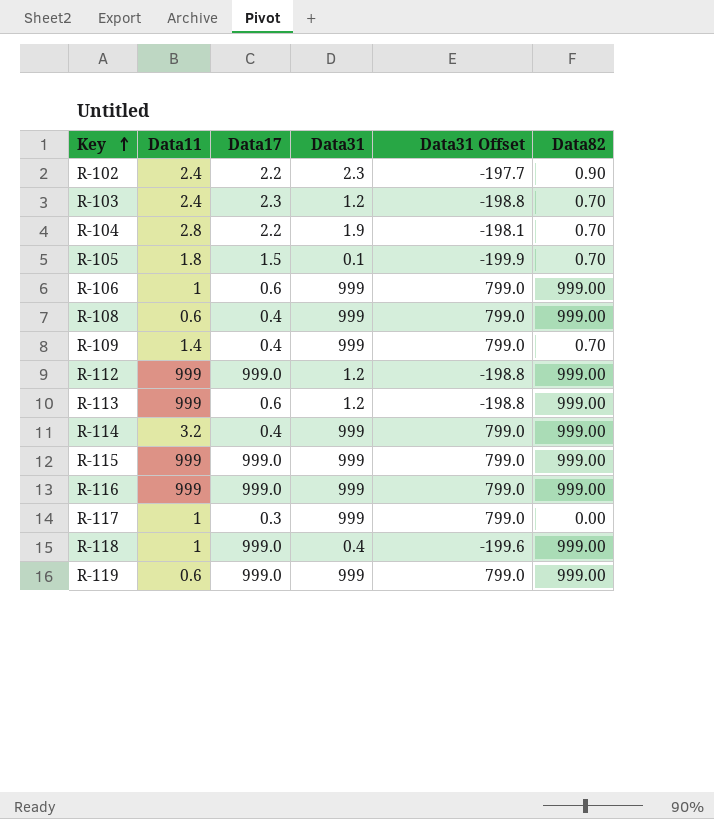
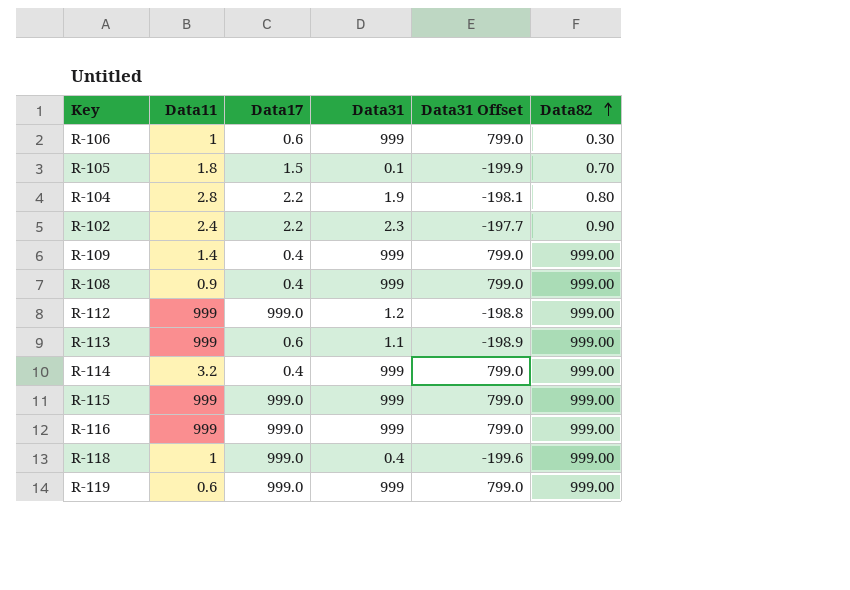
row order: Key ascending -> Data82 ascending
row R-103: 2.4 | 2.3 | 1.2 | -198.8 | 0.70 -> none
row R-117: 1 | 0.3 | 999 | 799.0 | 0.00 -> none
R-106 | Data82: 999.00 -> 0.30
R-104 | Data82: 0.70 -> 0.80
R-109 | Data82: 0.70 -> 999.00
R-108 | Data11: 0.6 -> 0.9
R-113 | Data31: 1.2 -> 1.1
R-113 | Data31 Offset: -198.8 -> -198.9

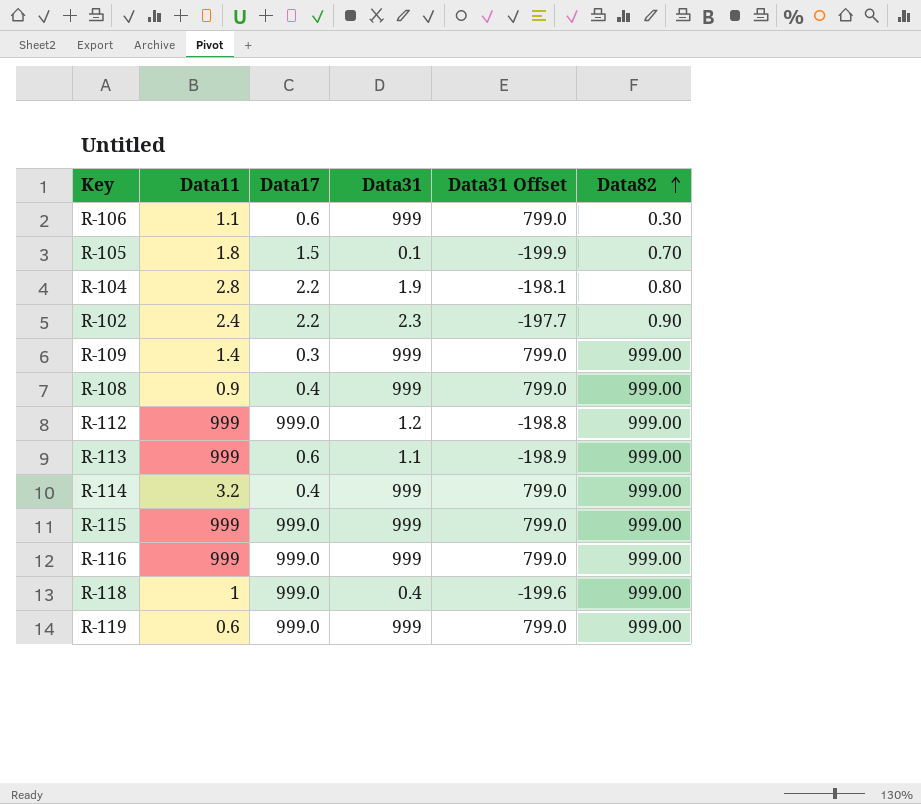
R-106 | Data11: 1 -> 1.1
R-109 | Data17: 0.4 -> 0.3

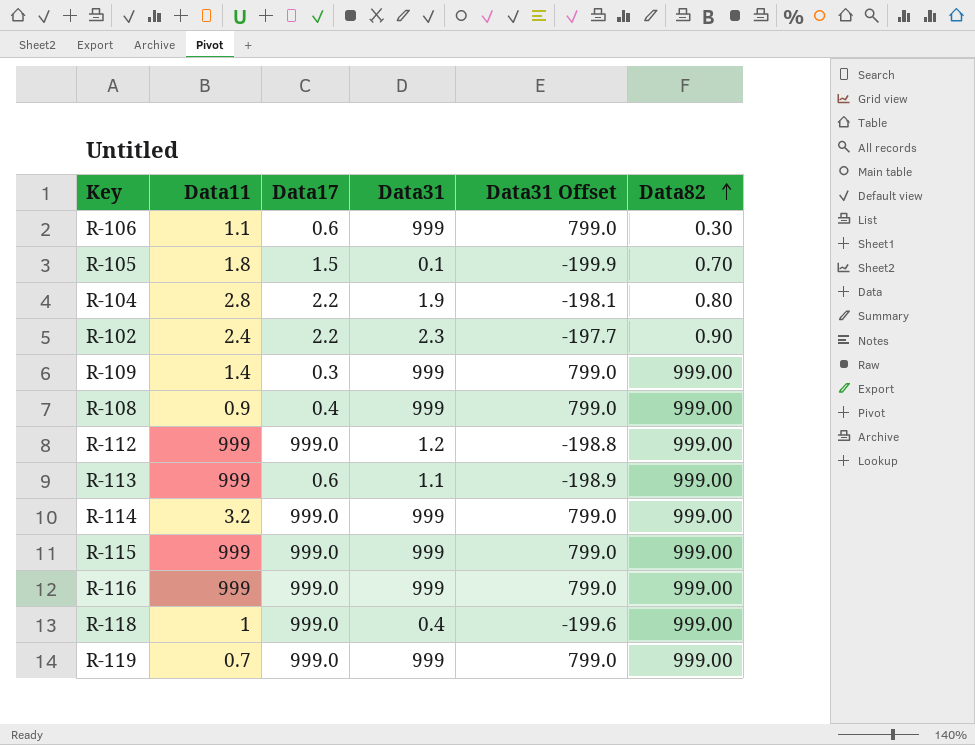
R-114 | Data17: 0.4 -> 999.0
R-119 | Data11: 0.6 -> 0.7

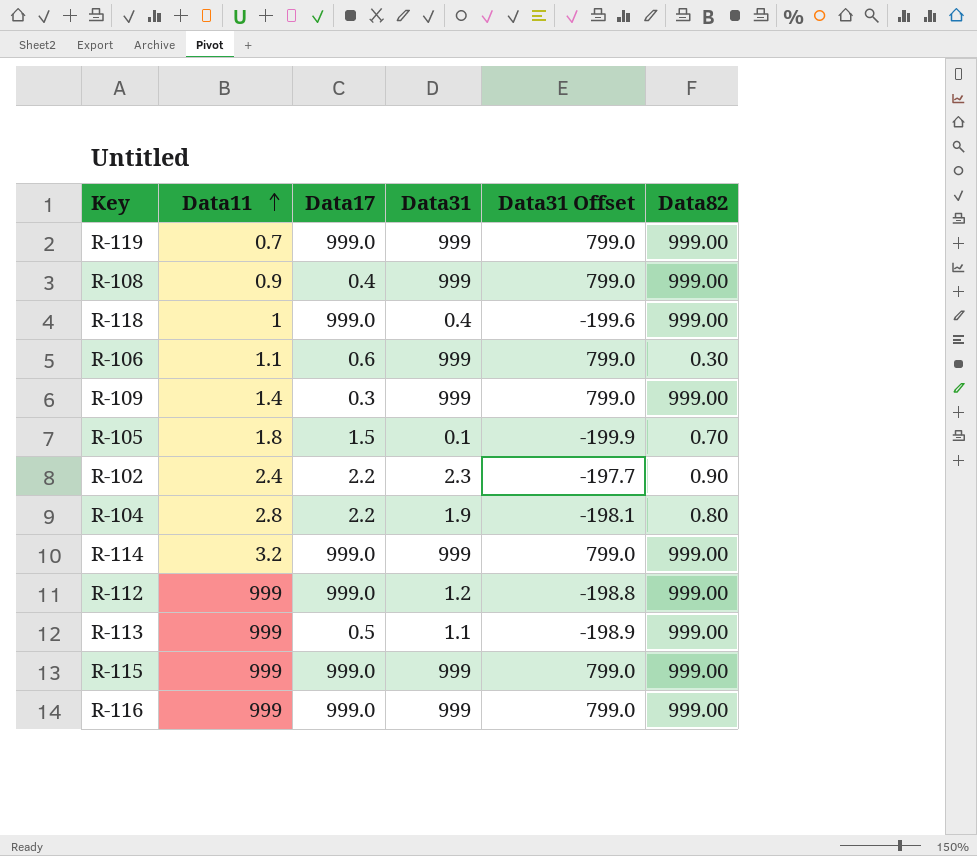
row order: Data82 ascending -> Data11 ascending
R-113 | Data17: 0.6 -> 0.5

